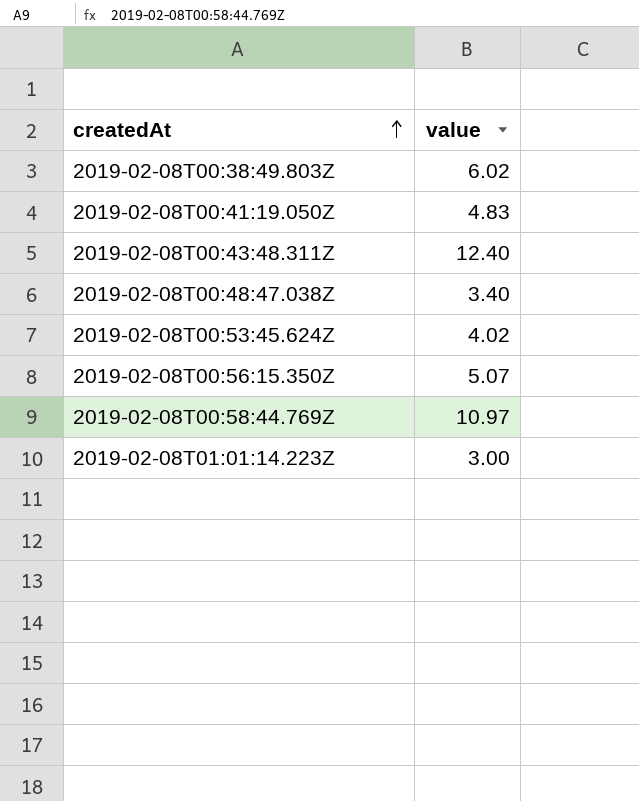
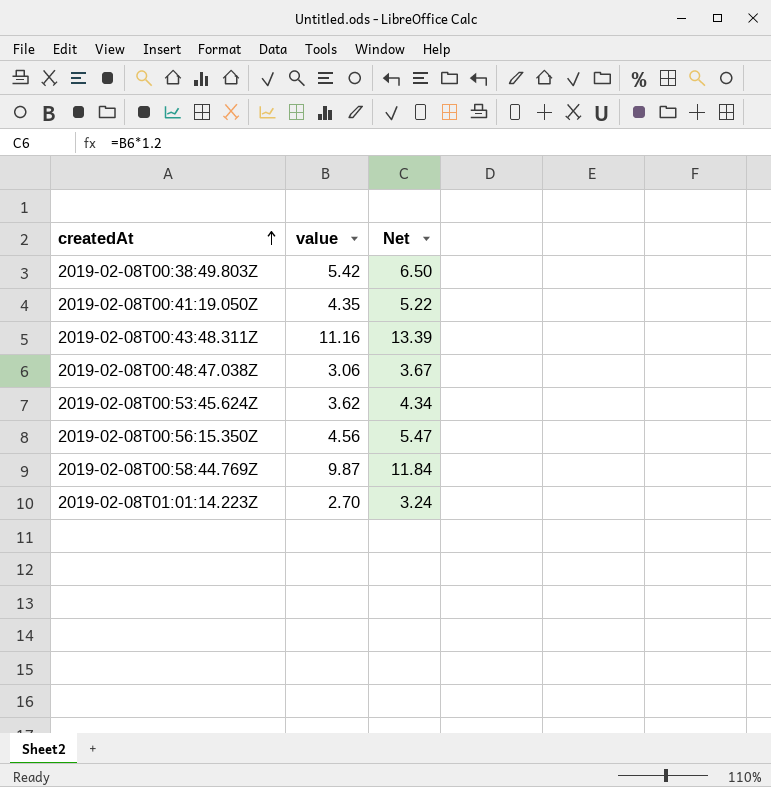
column Net | formula: none -> [value] * 1.2
2019-02-08T00:38:49.803Z | value: 6.02 -> 5.42
2019-02-08T00:41:19.050Z | value: 4.83 -> 4.35
2019-02-08T00:43:48.311Z | value: 12.40 -> 11.16
2019-02-08T00:48:47.038Z | value: 3.40 -> 3.06
2019-02-08T00:53:45.624Z | value: 4.02 -> 3.62
2019-02-08T00:56:15.350Z | value: 5.07 -> 4.56
2019-02-08T00:58:44.769Z | value: 10.97 -> 9.87
2019-02-08T01:01:14.223Z | value: 3.00 -> 2.70

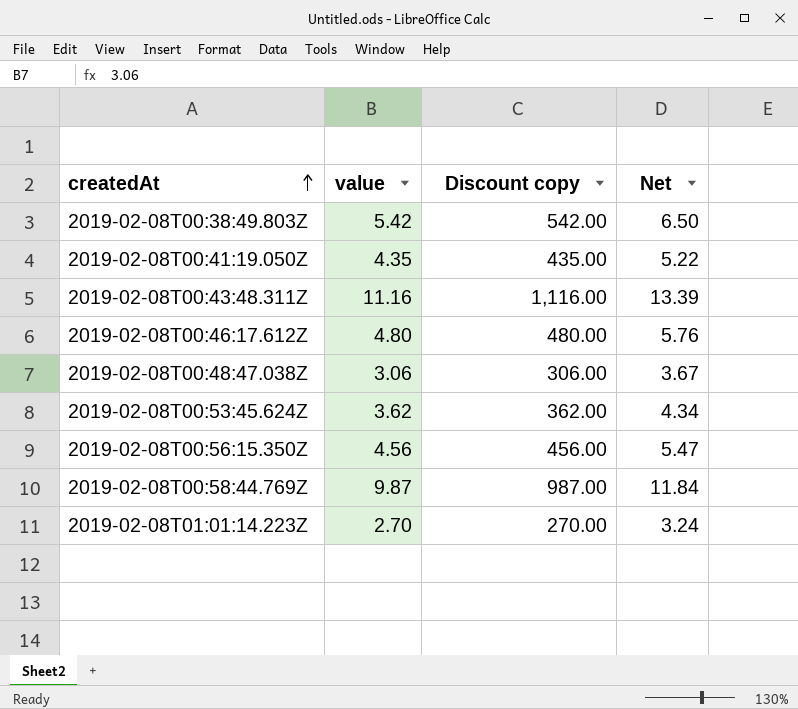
column Discount copy | formula: none -> [value] * 100
row 2019-02-08T00:46:17.612Z: none -> 4.80 | 480.00 | 5.76

